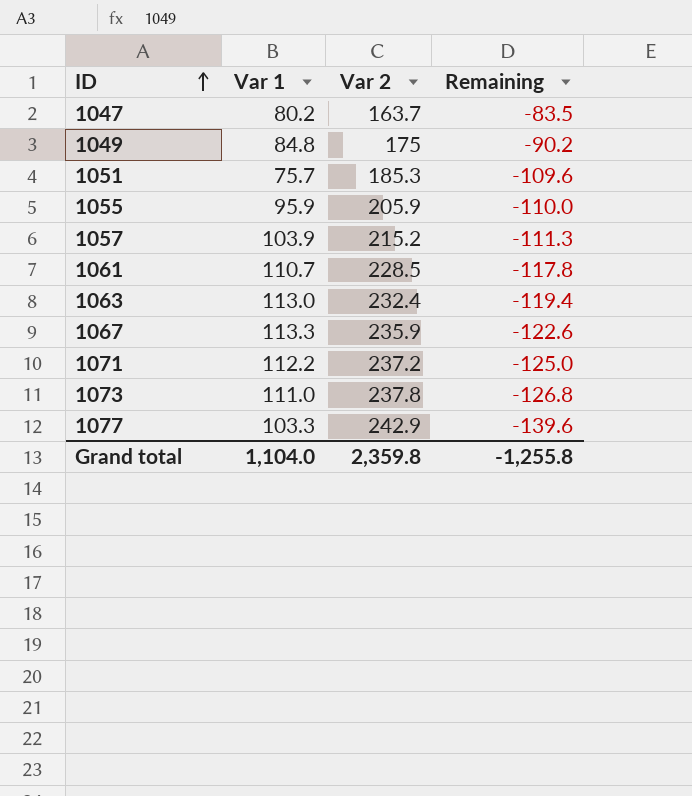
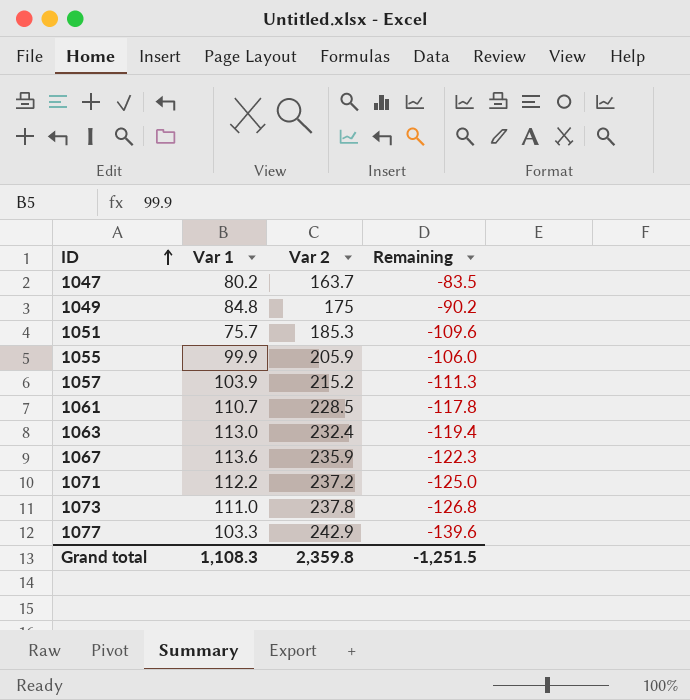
1055 | Var 1: 95.9 -> 99.9
1055 | Remaining: -110.0 -> -106.0
1067 | Var 1: 113.3 -> 113.6
1067 | Remaining: -122.6 -> -122.3
Grand total | Var 1: 1,104.0 -> 1,108.3
Grand total | Remaining: -1,255.8 -> -1,251.5

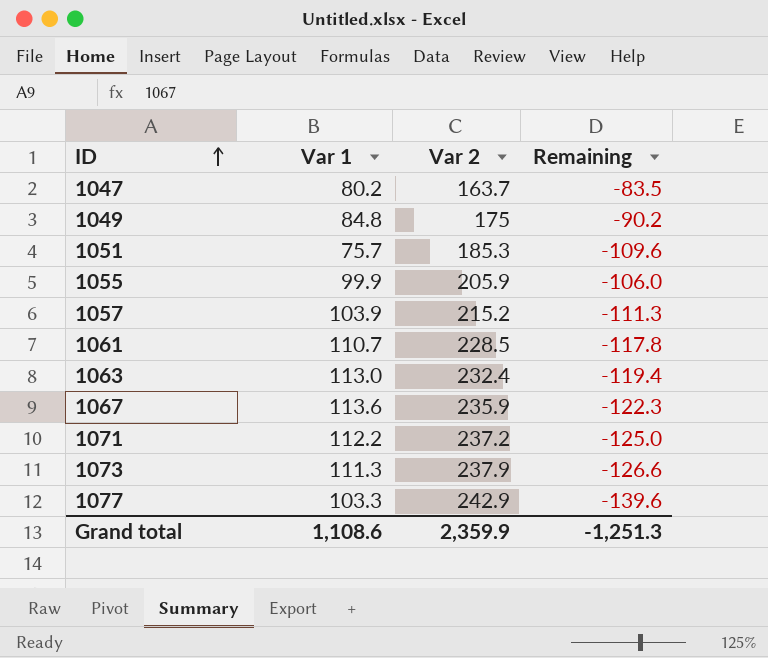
1073 | Var 1: 111.0 -> 111.3
1073 | Var 2: 237.8 -> 237.9
1073 | Remaining: -126.8 -> -126.6
Grand total | Var 1: 1,108.3 -> 1,108.6
Grand total | Var 2: 2,359.8 -> 2,359.9
Grand total | Remaining: -1,251.5 -> -1,251.3

